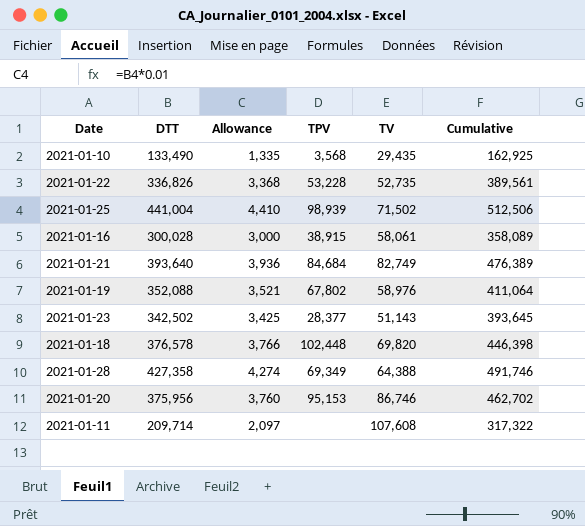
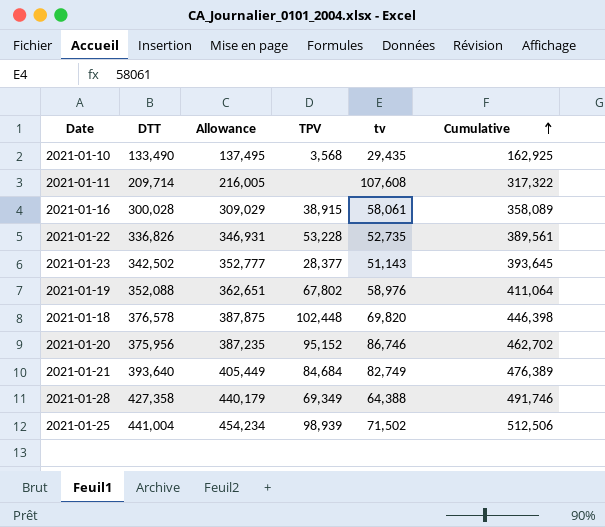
row order: none -> Cumulative ascending
column Allowance | formula: [DTT] * 0.01 -> [DTT] * 1.03
column name: TV -> tv
2021-01-20 | TPV: 95,153 -> 95,152

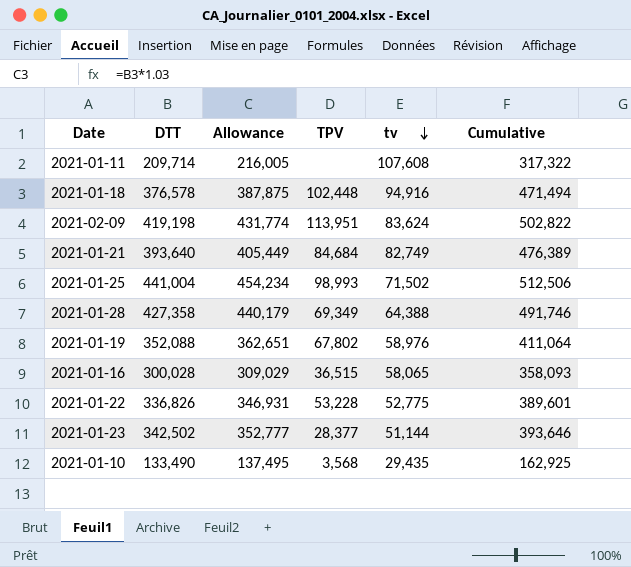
row order: Cumulative ascending -> tv descending
row 2021-01-20: 375,956 | 387,235 | 95,152 | 86,746 | 462,702 -> none
2021-01-18 | tv: 69,820 -> 94,916
2021-01-18 | Cumulative: 446,398 -> 471,494
row 2021-02-09: none -> 419,198 | 431,774 | 113,951 | 83,624 | 502,822
2021-01-25 | TPV: 98,939 -> 98,993
2021-01-16 | TPV: 38,915 -> 36,515
2021-01-16 | tv: 58,061 -> 58,065
2021-01-16 | Cumulative: 358,089 -> 358,093
2021-01-22 | tv: 52,735 -> 52,775
2021-01-22 | Cumulative: 389,561 -> 389,601
2021-01-23 | tv: 51,143 -> 51,144
2021-01-23 | Cumulative: 393,645 -> 393,646

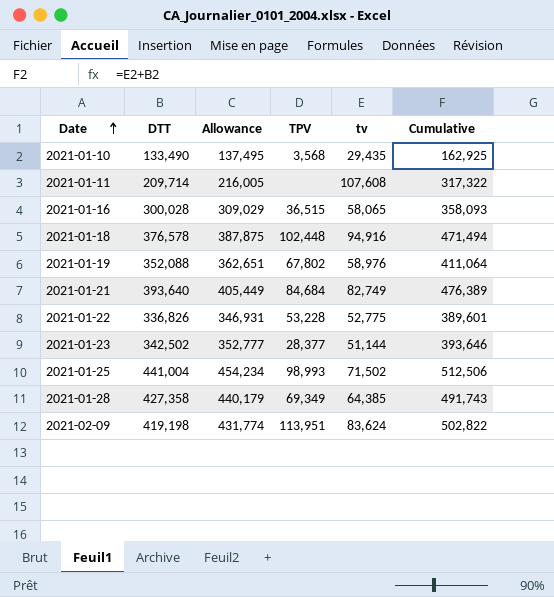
row order: tv descending -> Date ascending
2021-01-28 | tv: 64,388 -> 64,385
2021-01-28 | Cumulative: 491,746 -> 491,743

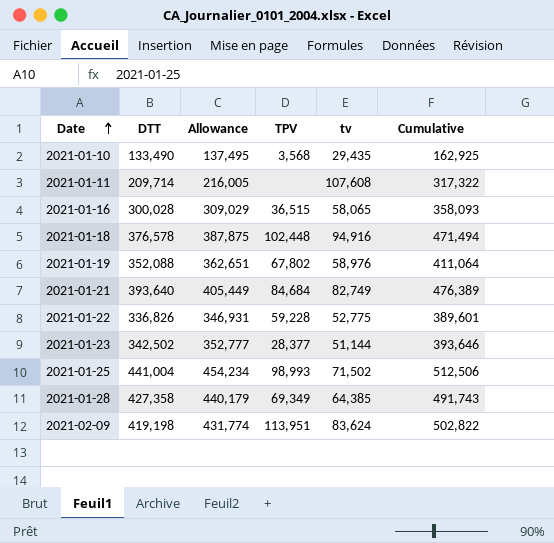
2021-01-22 | TPV: 53,228 -> 59,228

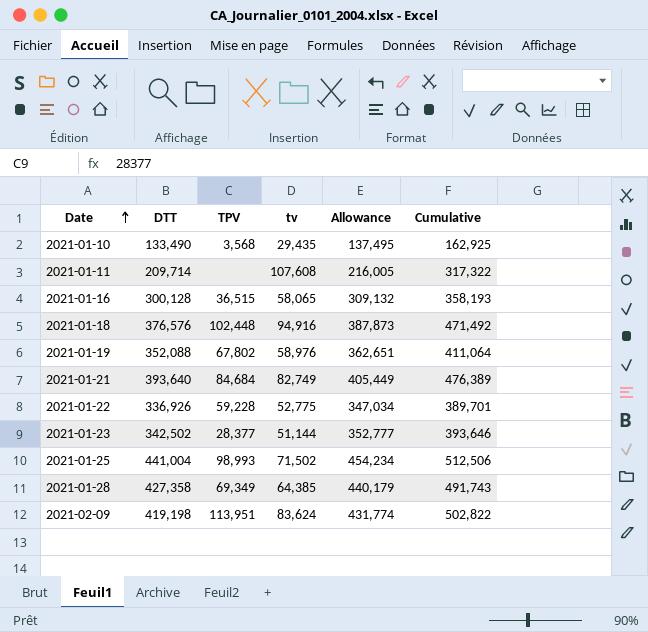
column Allowance | position: 3 -> 5
2021-01-16 | DTT: 300,028 -> 300,128
2021-01-16 | Allowance: 309,029 -> 309,132
2021-01-16 | Cumulative: 358,093 -> 358,193
2021-01-18 | DTT: 376,578 -> 376,576
2021-01-18 | Allowance: 387,875 -> 387,873
2021-01-18 | Cumulative: 471,494 -> 471,492
2021-01-22 | DTT: 336,826 -> 336,926
2021-01-22 | Allowance: 346,931 -> 347,034
2021-01-22 | Cumulative: 389,601 -> 389,701

